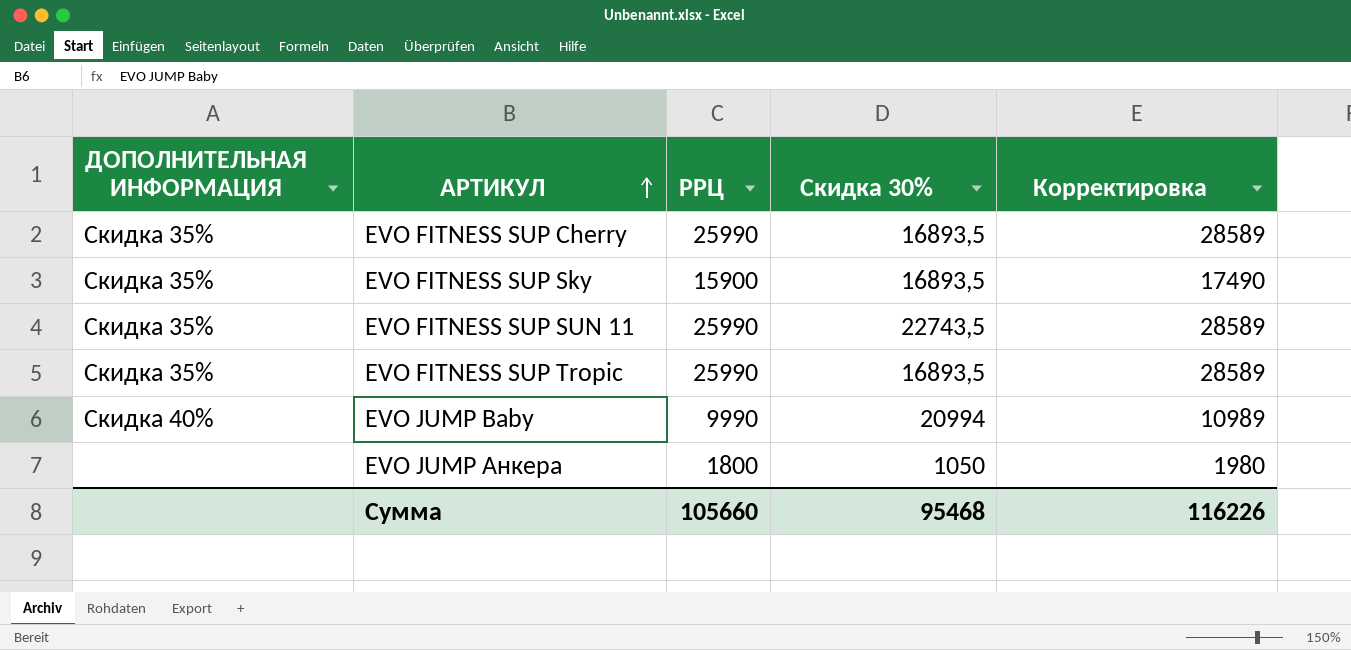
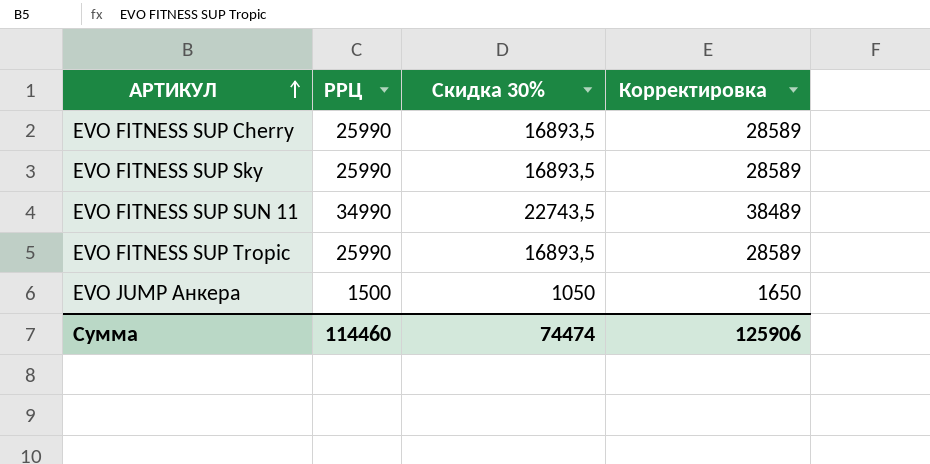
column ДОПОЛНИТЕЛЬНАЯ ИНФОРМАЦИЯ | position: 1 -> none
row EVO JUMP Baby: Скидка 40% | 9990 | 20994 | 10989 -> none
EVO FITNESS SUP Sky | РРЦ: 15900 -> 25990
EVO FITNESS SUP Sky | Корректировка: 17490 -> 28589
EVO FITNESS SUP SUN 11 | РРЦ: 25990 -> 34990
EVO FITNESS SUP SUN 11 | Корректировка: 28589 -> 38489
EVO JUMP Анкера | РРЦ: 1800 -> 1500
EVO JUMP Анкера | Корректировка: 1980 -> 1650
Сумма | РРЦ: 105660 -> 114460
Сумма | Скидка 30%: 95468 -> 74474
Сумма | Корректировка: 116226 -> 125906

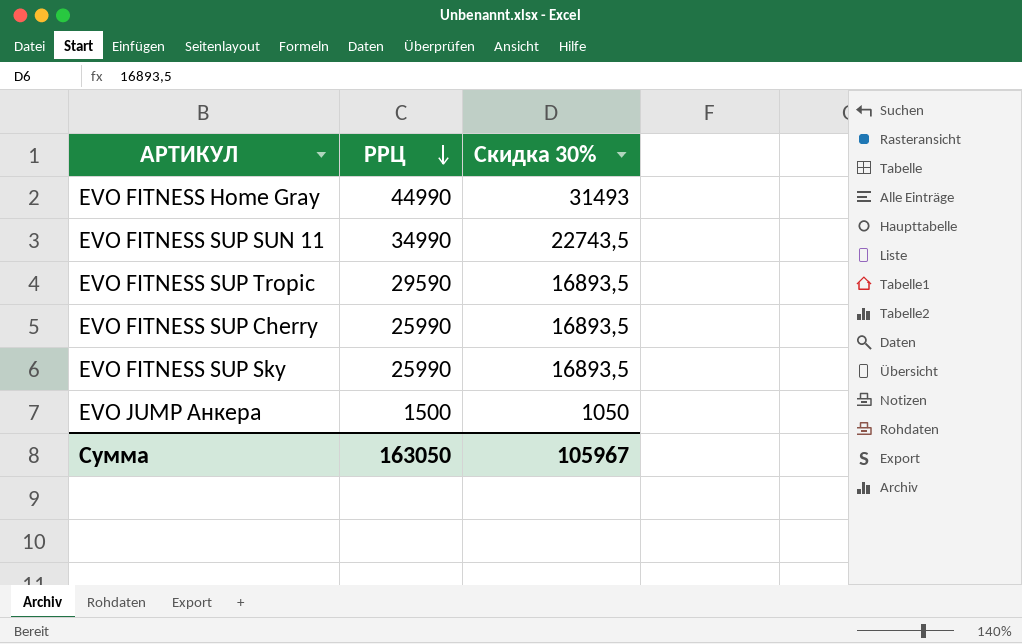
row order: АРТИКУЛ ascending -> РРЦ descending
column Корректировка | formula: [РРЦ] * 1,1 -> none
row EVO FITNESS Home Gray: none -> 44990 | 31493
EVO FITNESS SUP Tropic | РРЦ: 25990 -> 29590
Сумма | РРЦ: 114460 -> 163050
Сумма | Скидка 30%: 74474 -> 105967

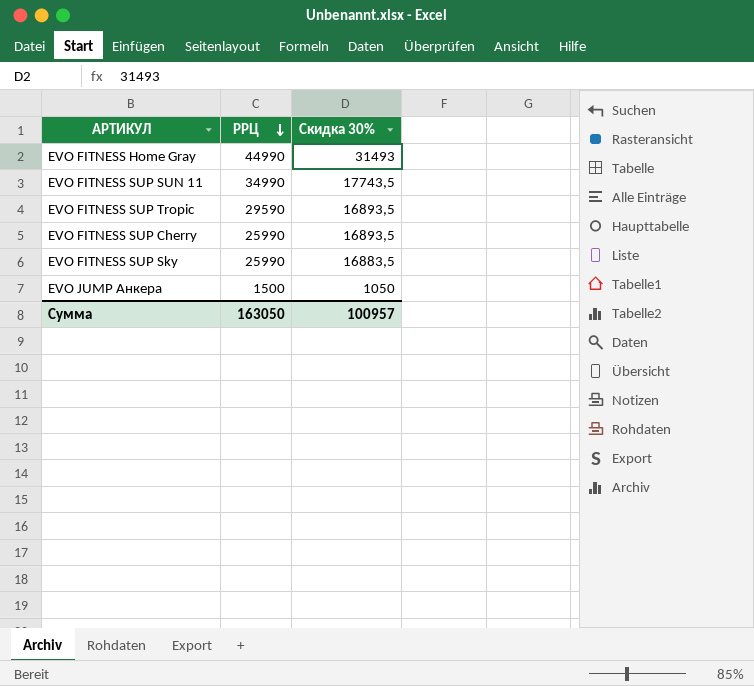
EVO FITNESS SUP SUN 11 | Скидка 30%: 22743,5 -> 17743,5
EVO FITNESS SUP Sky | Скидка 30%: 16893,5 -> 16883,5
Сумма | Скидка 30%: 105967 -> 100957

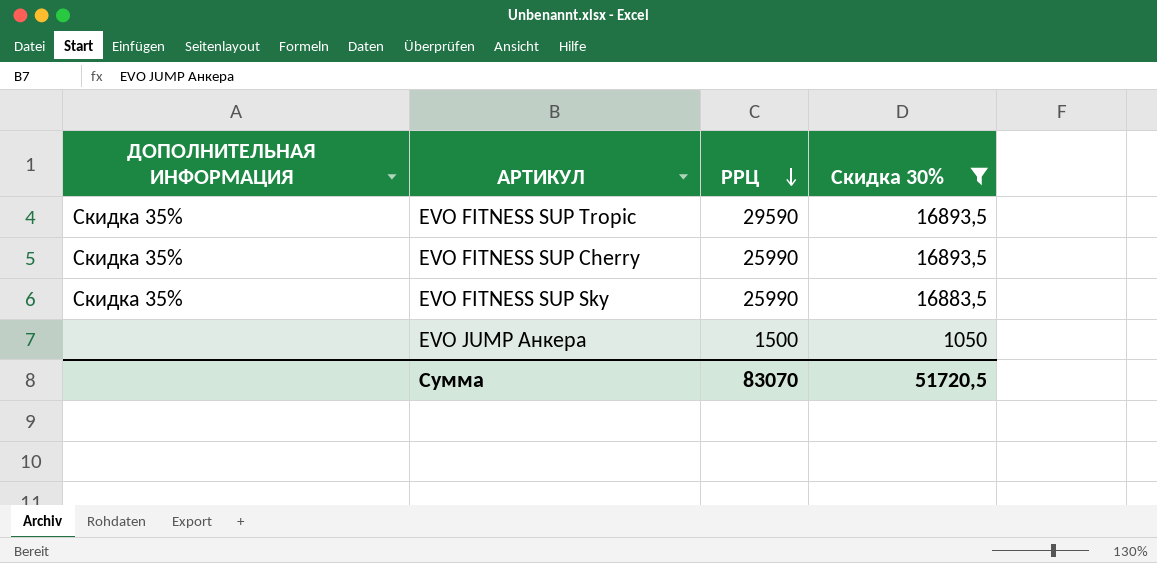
filter: none -> Скидка 30% <= 16893,5
column ДОПОЛНИТЕЛЬНАЯ ИНФОРМАЦИЯ | position: none -> 1
Сумма | РРЦ: 163050 -> 83070
Сумма | Скидка 30%: 100957 -> 51720,5

